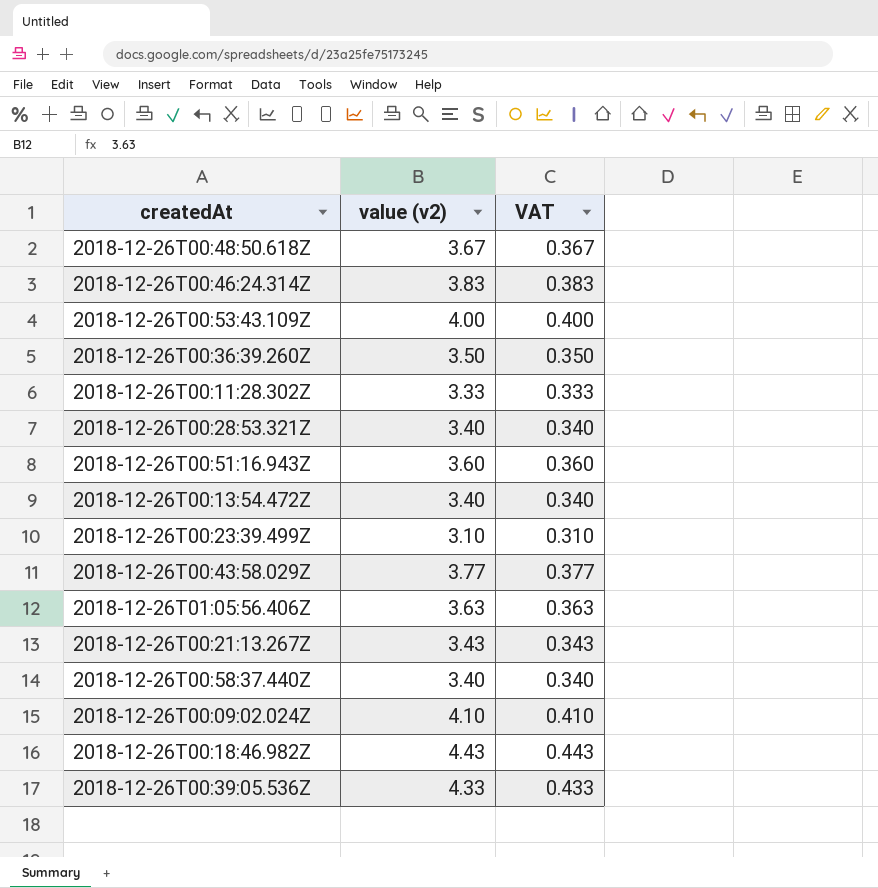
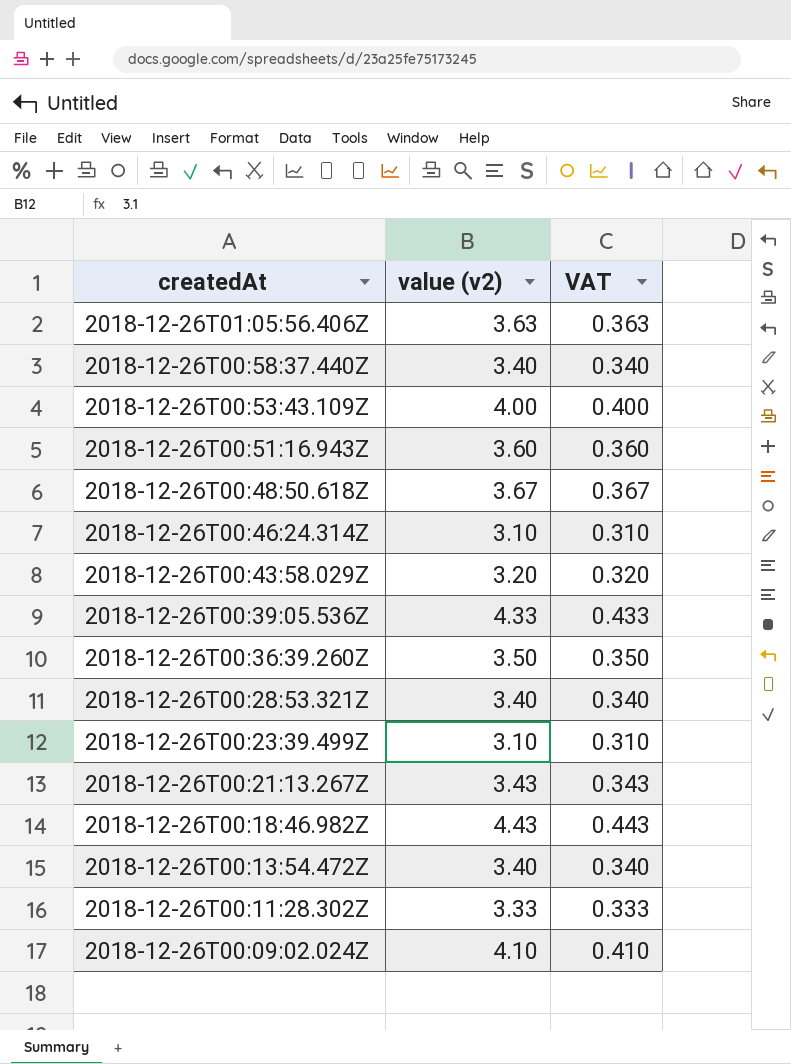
row order: none -> createdAt descending
2018-12-26T00:46:24.314Z | value (v2): 3.83 -> 3.10
2018-12-26T00:46:24.314Z | VAT: 0.383 -> 0.310
2018-12-26T00:43:58.029Z | value (v2): 3.77 -> 3.20
2018-12-26T00:43:58.029Z | VAT: 0.377 -> 0.320

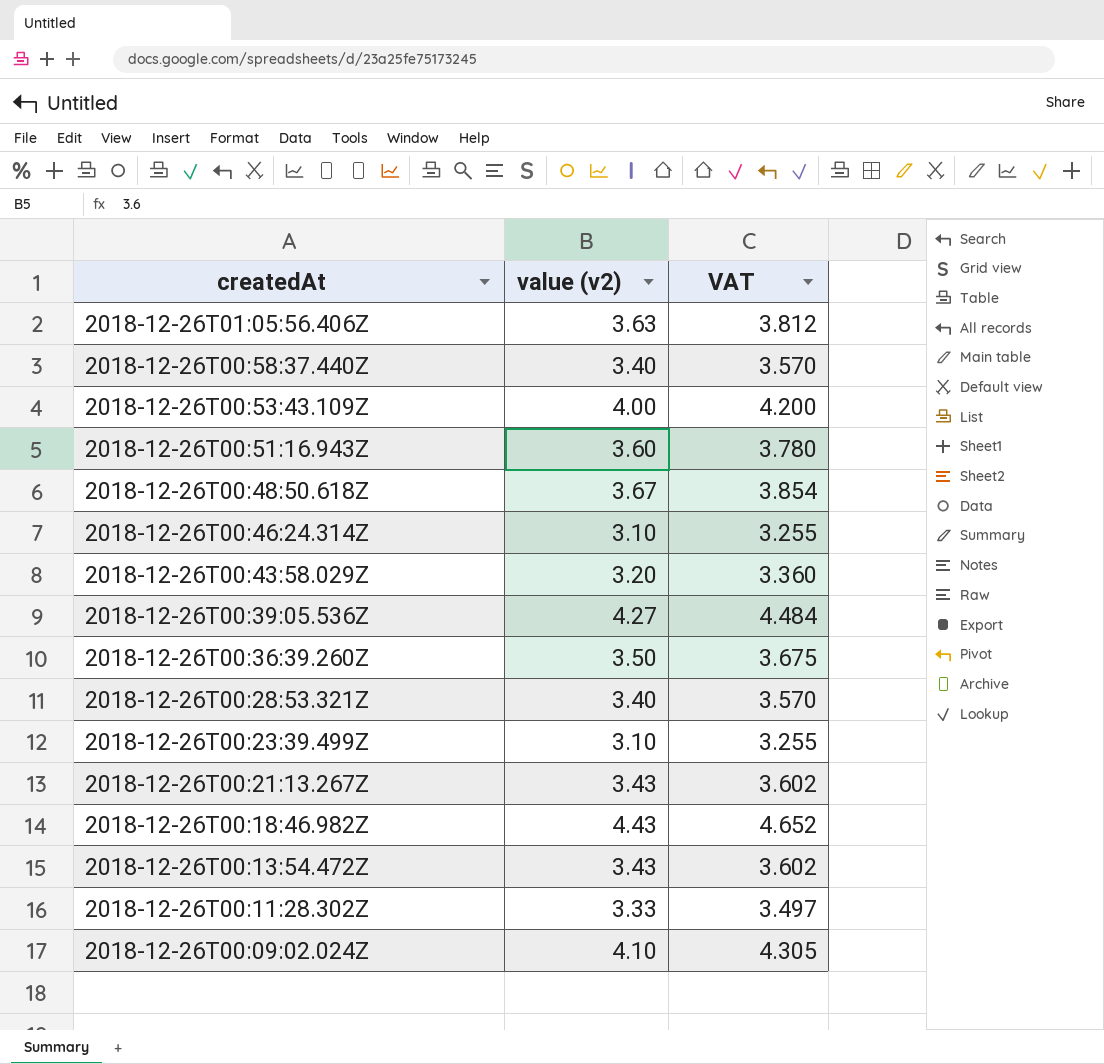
column VAT | formula: [value (v2)] * 0.1 -> [value (v2)] * 1.05
2018-12-26T00:39:05.536Z | value (v2): 4.33 -> 4.27
2018-12-26T00:13:54.472Z | value (v2): 3.40 -> 3.43

